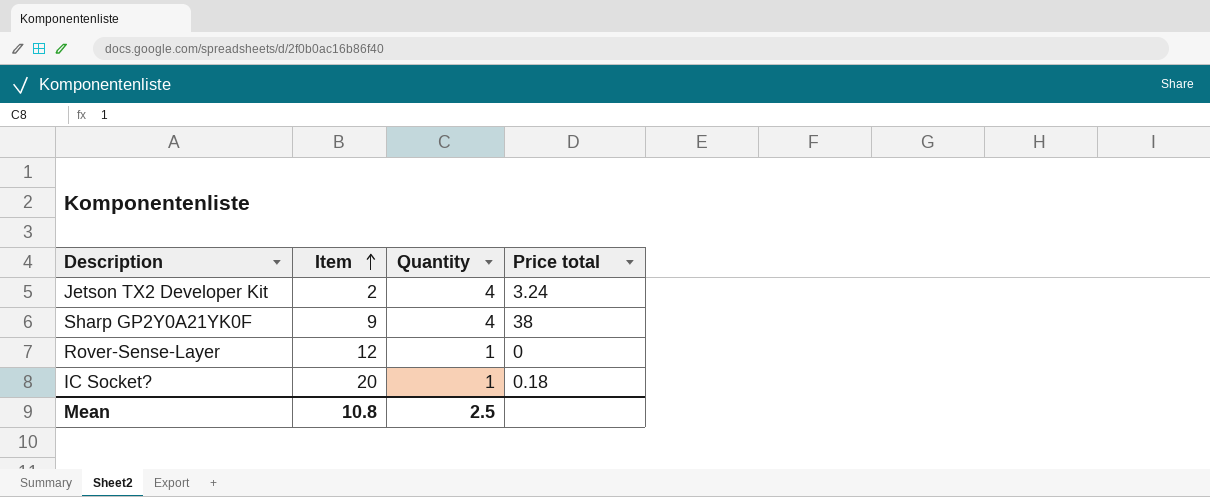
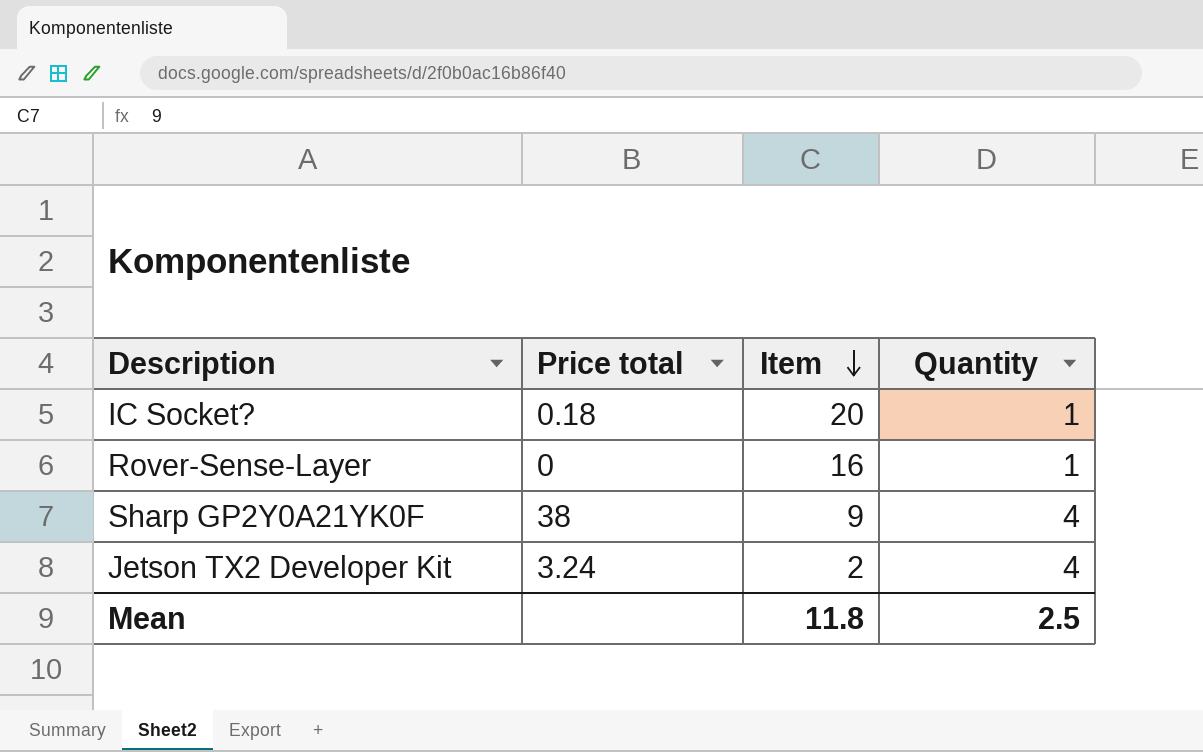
row order: Item ascending -> Item descending
column Price total | position: 4 -> 2
Rover-Sense-Layer | Item: 12 -> 16
Mean | Item: 10.8 -> 11.8

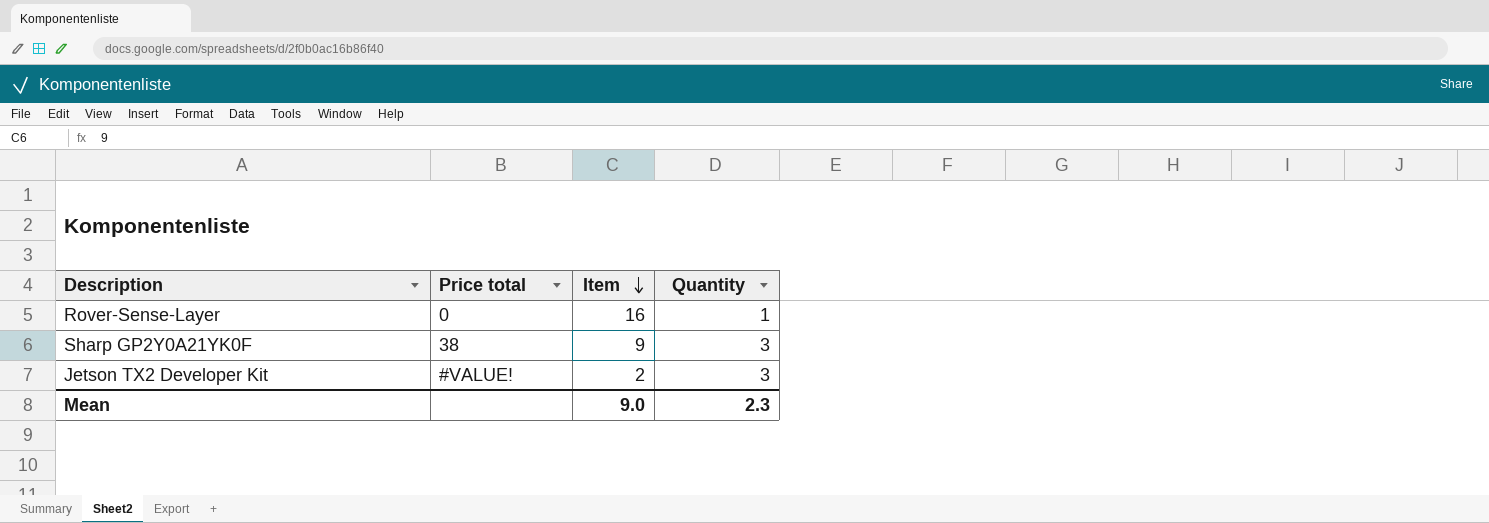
row IC Socket?: 0.18 | 20 | 1 -> none
Sharp GP2Y0A21YK0F | Quantity: 4 -> 3
Jetson TX2 Developer Kit | Price total: 3.24 -> #VALUE!
Jetson TX2 Developer Kit | Quantity: 4 -> 3
Mean | Item: 11.8 -> 9.0
Mean | Quantity: 2.5 -> 2.3

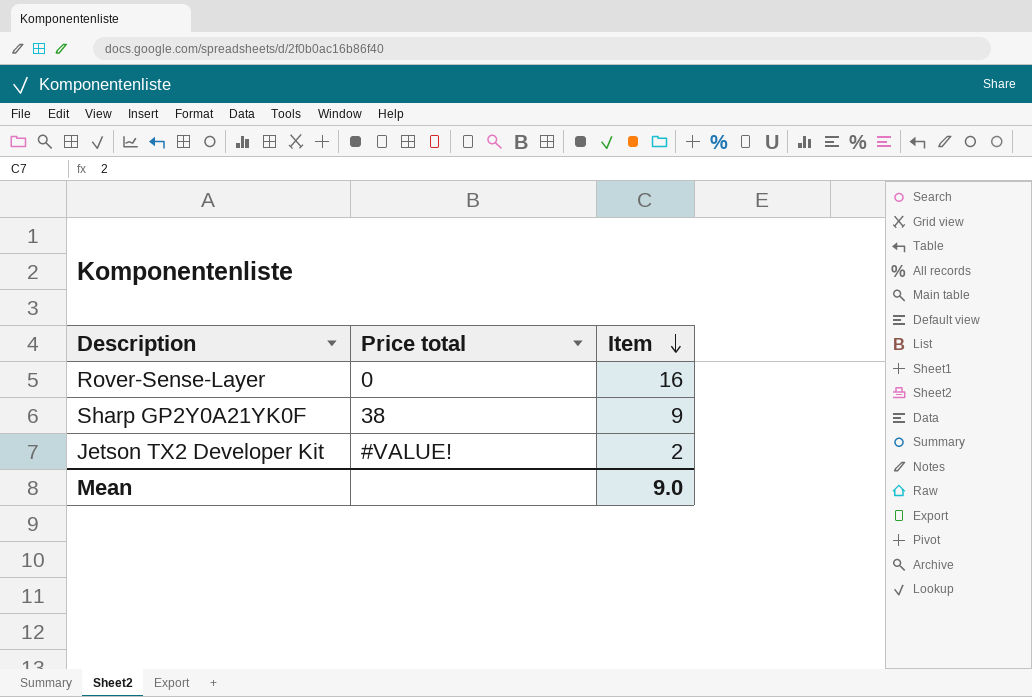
column Quantity | position: 4 -> none

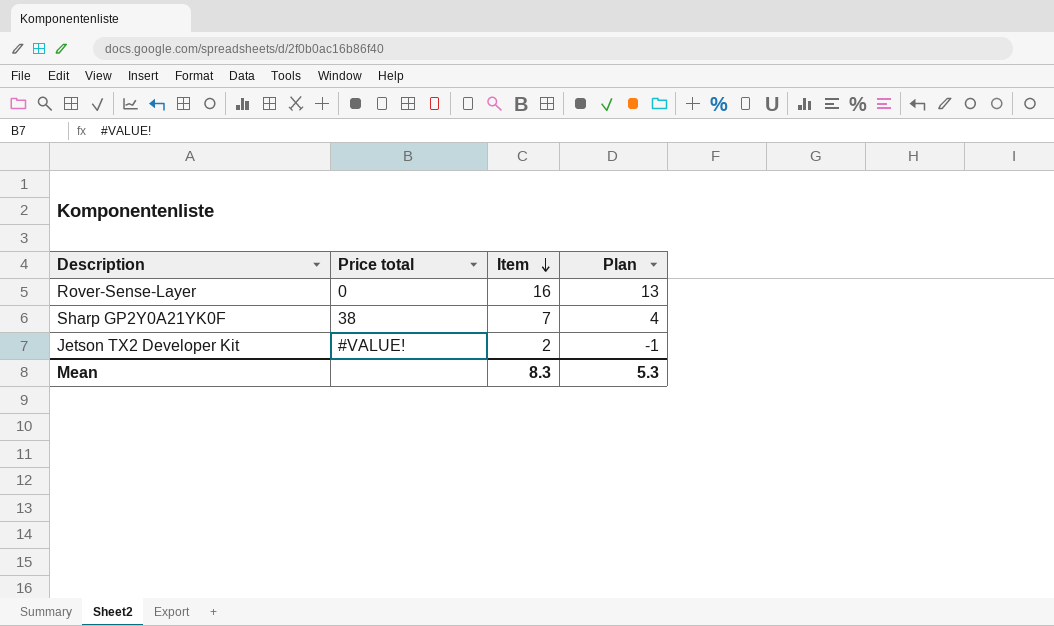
column Plan | formula: none -> [Item] - 3
Sharp GP2Y0A21YK0F | Item: 9 -> 7
Mean | Item: 9.0 -> 8.3

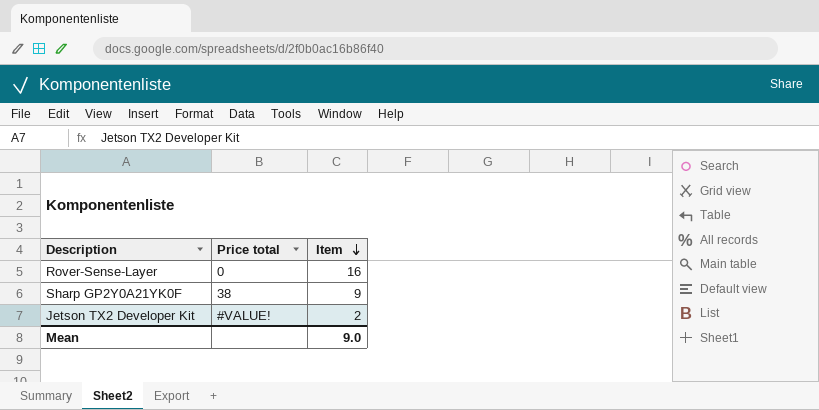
column Plan | formula: [Item] - 3 -> none
Sharp GP2Y0A21YK0F | Item: 7 -> 9
Mean | Item: 8.3 -> 9.0

